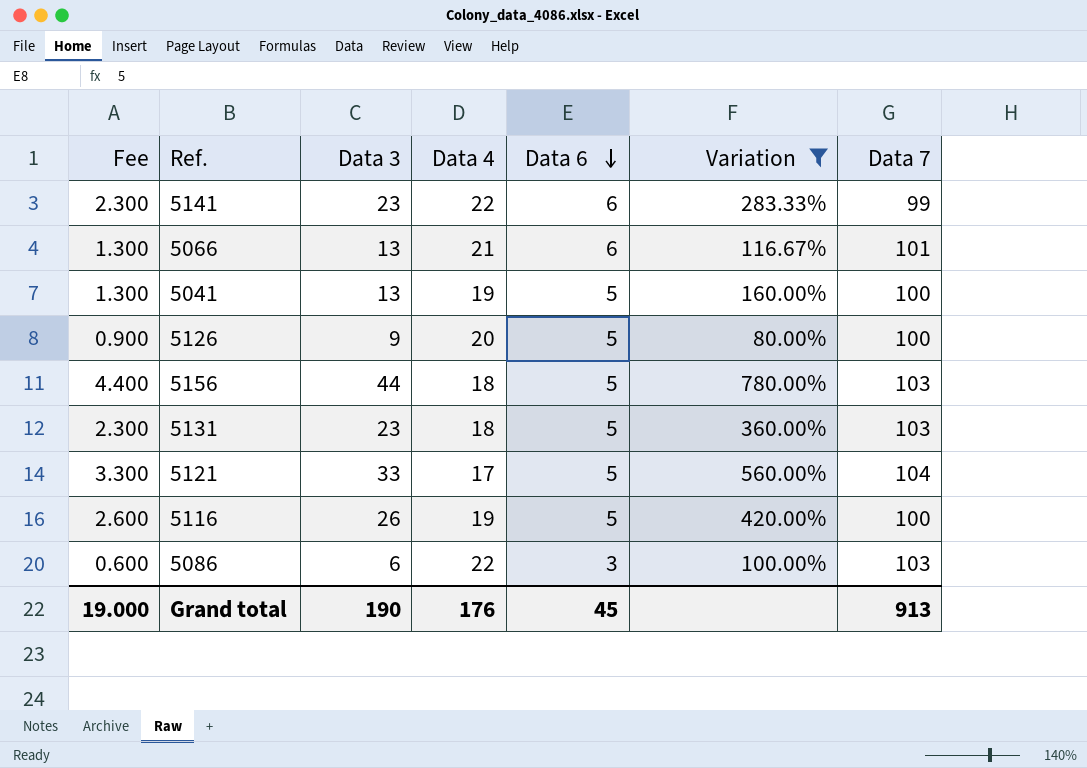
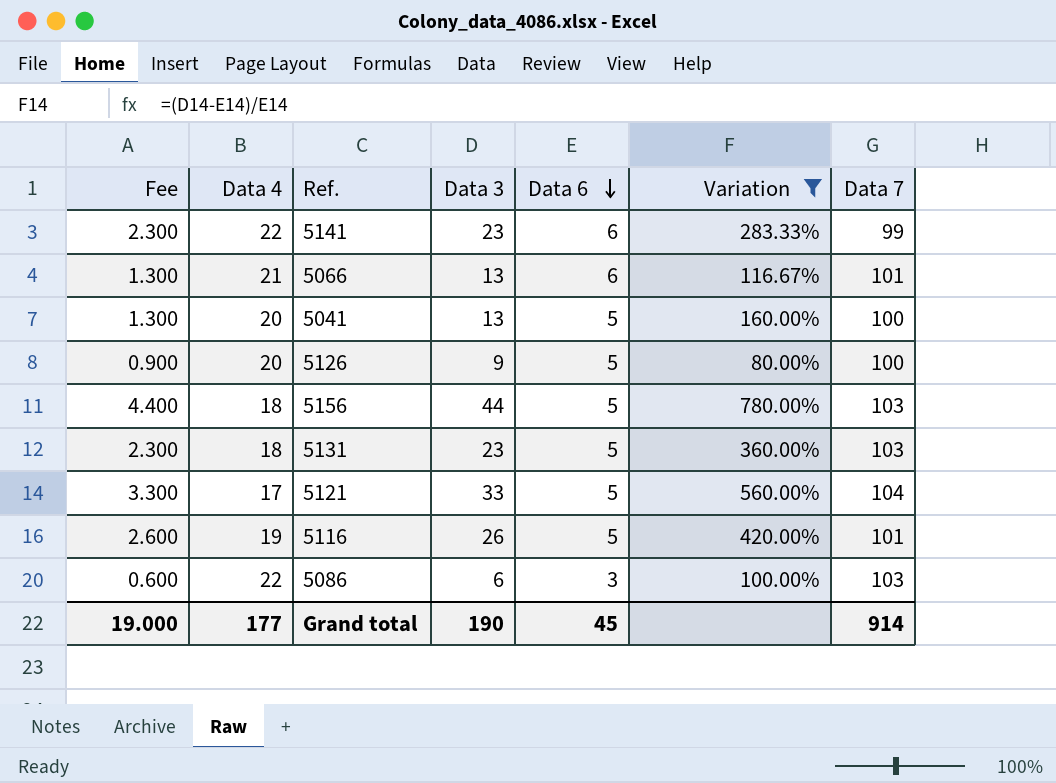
column Data 4 | position: 4 -> 2
5041 | Data 4: 19 -> 20
5116 | Data 7: 100 -> 101
Grand total | Data 4: 176 -> 177
Grand total | Data 7: 913 -> 914

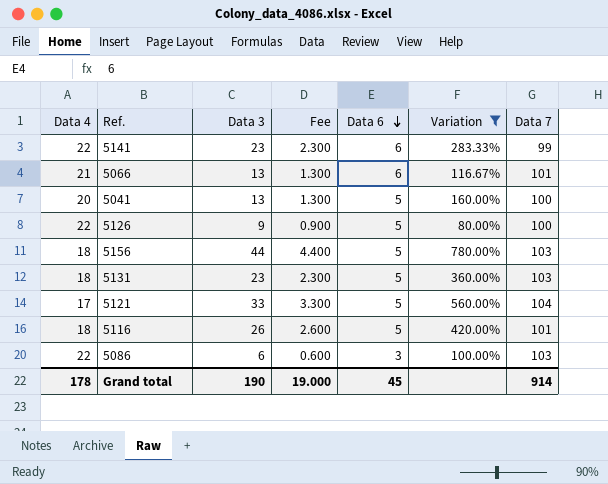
column Fee | position: 1 -> 4
5126 | Data 4: 20 -> 22
5116 | Data 4: 19 -> 18
Grand total | Data 4: 177 -> 178

